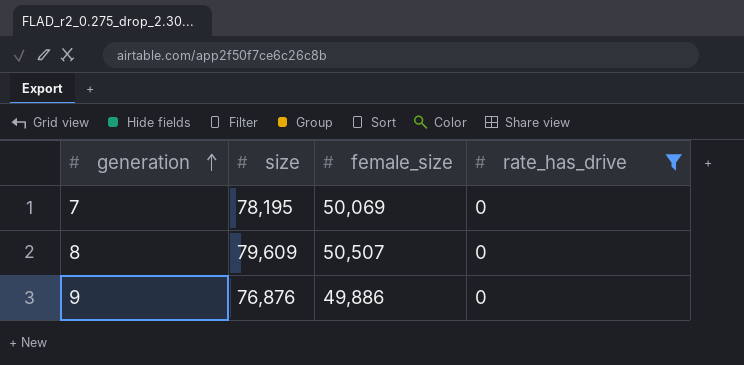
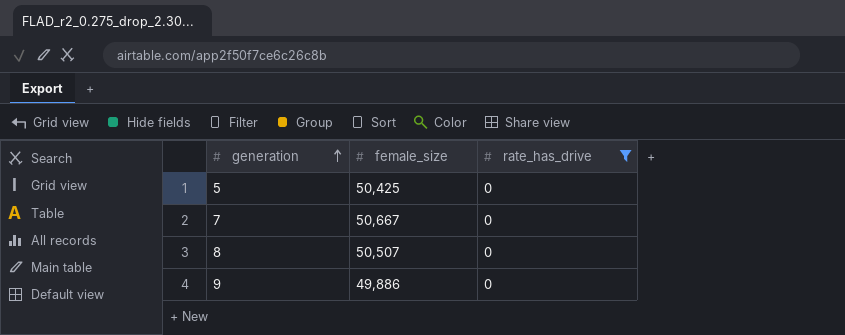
column size | position: 2 -> none
row 5: none -> 50,425 | 0
7 | female_size: 50,069 -> 50,667

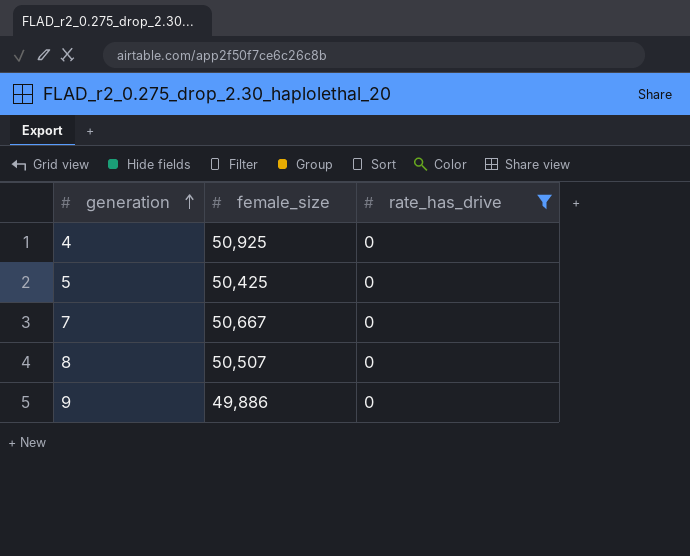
row 4: none -> 50,925 | 0

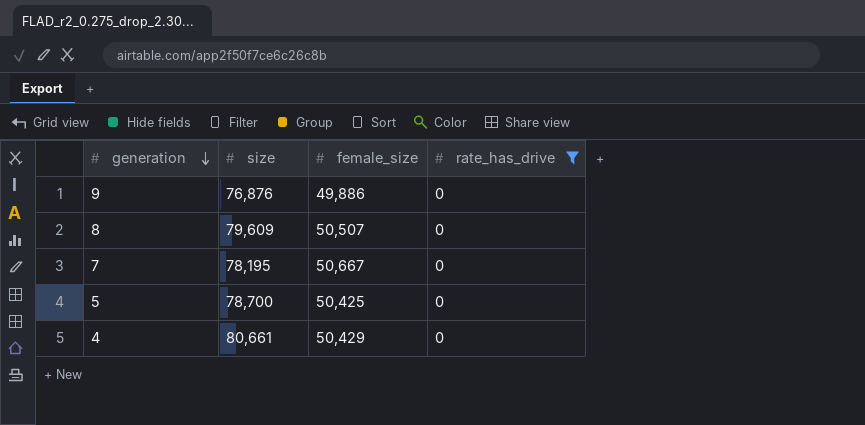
row order: generation ascending -> generation descending
column size | position: none -> 2
4 | female_size: 50,925 -> 50,429

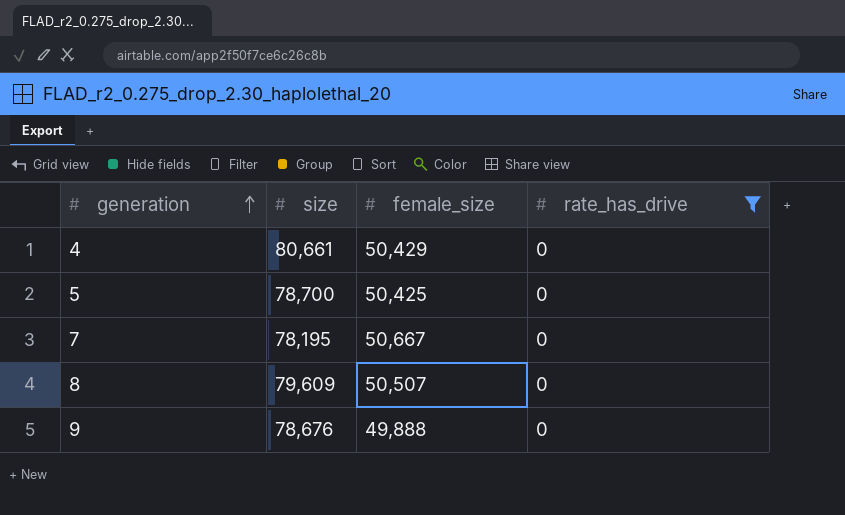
row order: generation descending -> generation ascending
9 | size: 76,876 -> 78,676
9 | female_size: 49,886 -> 49,888

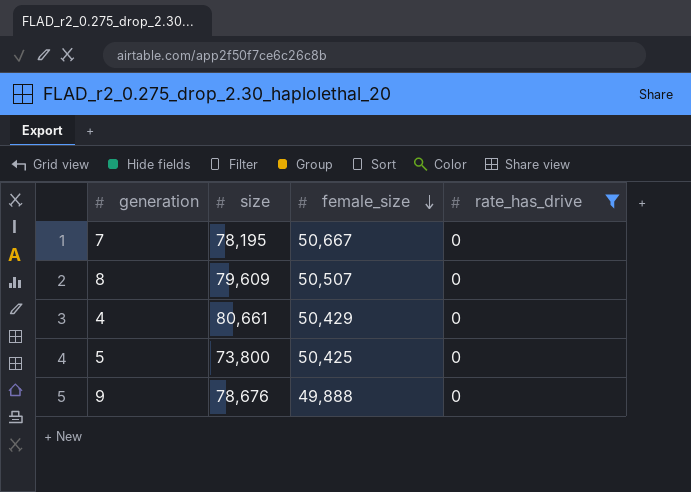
row order: generation ascending -> female_size descending
5 | size: 78,700 -> 73,800

